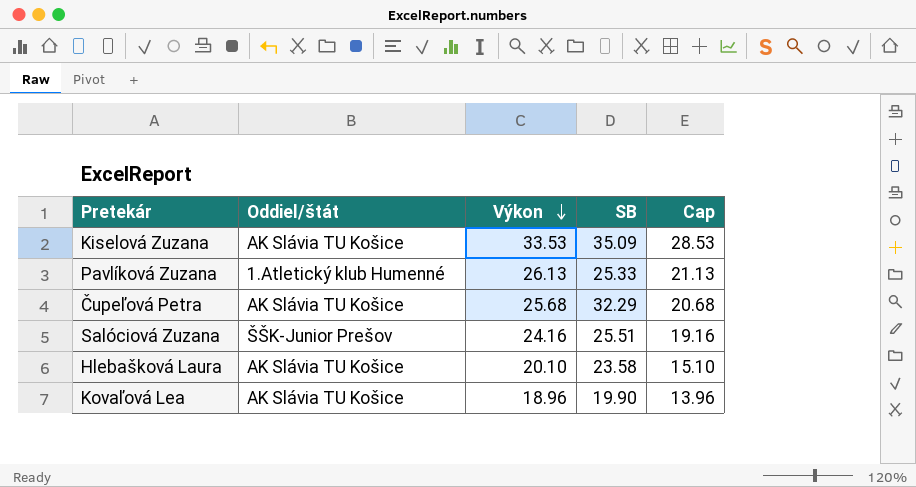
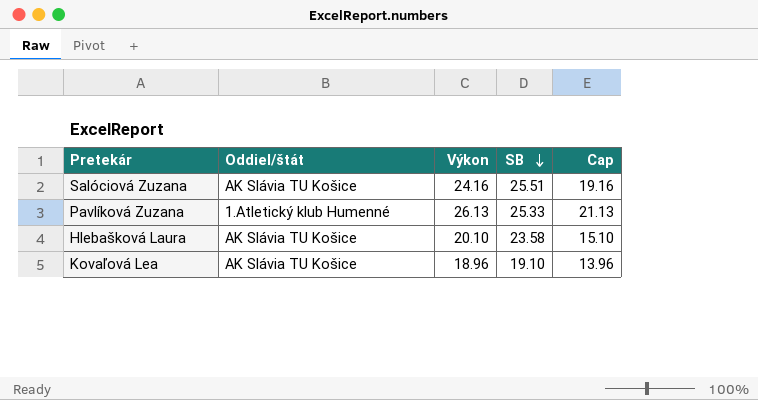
row order: Výkon descending -> SB descending
row Kiselová Zuzana: AK Slávia TU Košice | 33.53 | 35.09 | 28.53 -> none
row Čupeľová Petra: AK Slávia TU Košice | 25.68 | 32.29 | 20.68 -> none
Salóciová Zuzana | Oddiel/štát: ŠŠK-Junior Prešov -> AK Slávia TU Košice
Kovaľová Lea | SB: 19.90 -> 19.10

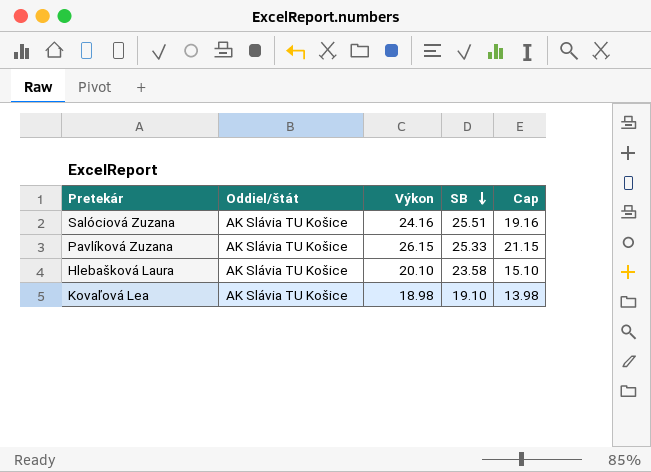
Pavlíková Zuzana | Oddiel/štát: 1.Atletický klub Humenné -> AK Slávia TU Košice
Pavlíková Zuzana | Výkon: 26.13 -> 26.15
Pavlíková Zuzana | Cap: 21.13 -> 21.15
Kovaľová Lea | Výkon: 18.96 -> 18.98
Kovaľová Lea | Cap: 13.96 -> 13.98

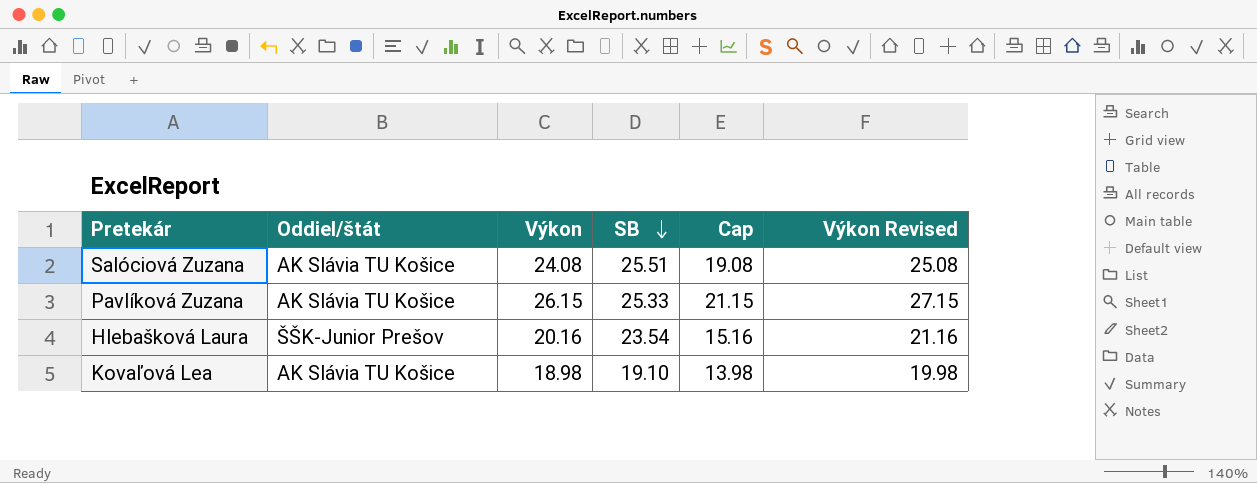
column Výkon Revised | formula: none -> [Výkon] + 1
Salóciová Zuzana | Výkon: 24.16 -> 24.08
Salóciová Zuzana | Cap: 19.16 -> 19.08
Hlebašková Laura | Oddiel/štát: AK Slávia TU Košice -> ŠŠK-Junior Prešov
Hlebašková Laura | Výkon: 20.10 -> 20.16
Hlebašková Laura | SB: 23.58 -> 23.54
Hlebašková Laura | Cap: 15.10 -> 15.16

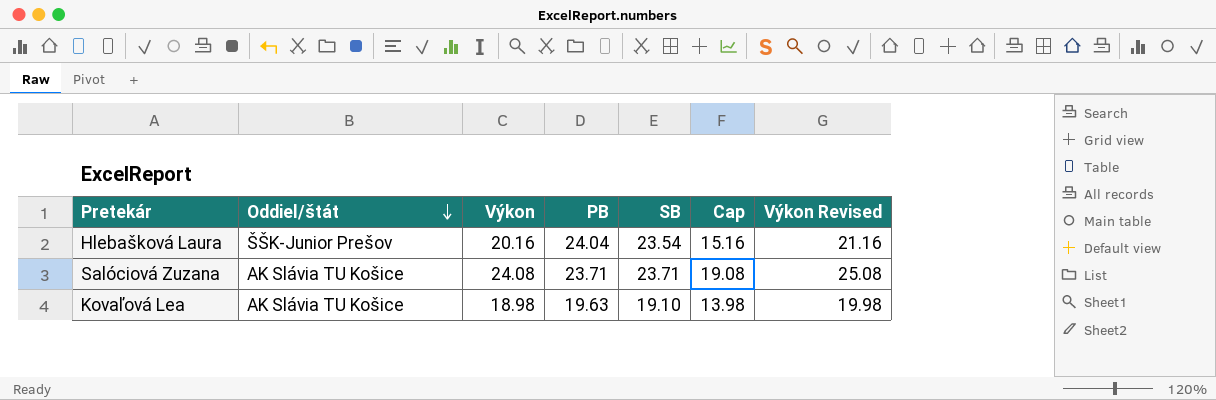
row order: SB descending -> Oddiel/štát descending
column PB | position: none -> 4
row Pavlíková Zuzana: AK Slávia TU Košice | 26.15 | 25.33 | 21.15 | 27.15 -> none
Salóciová Zuzana | SB: 25.51 -> 23.71

